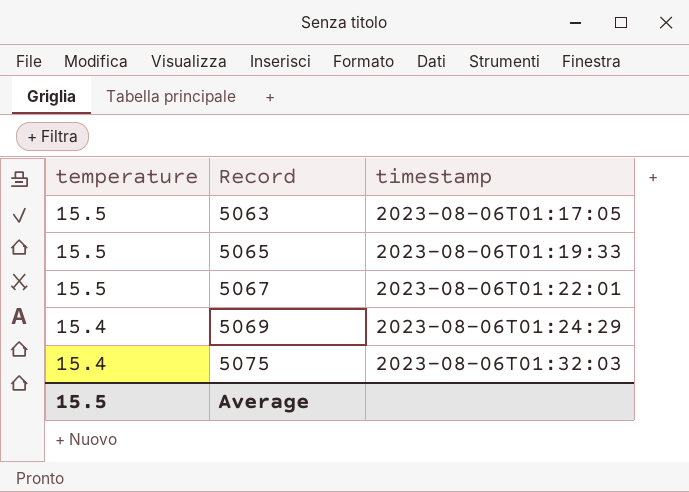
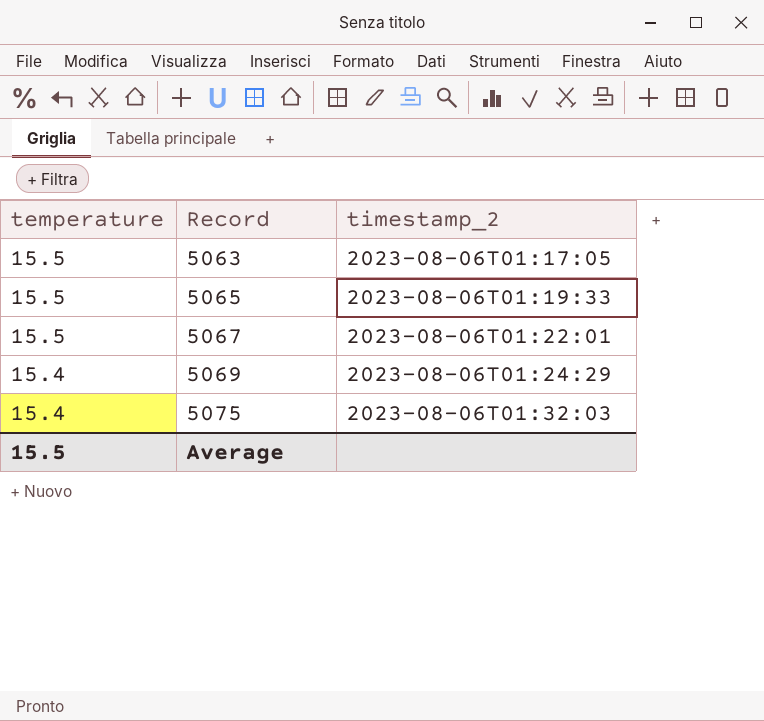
column name: timestamp -> timestamp_2

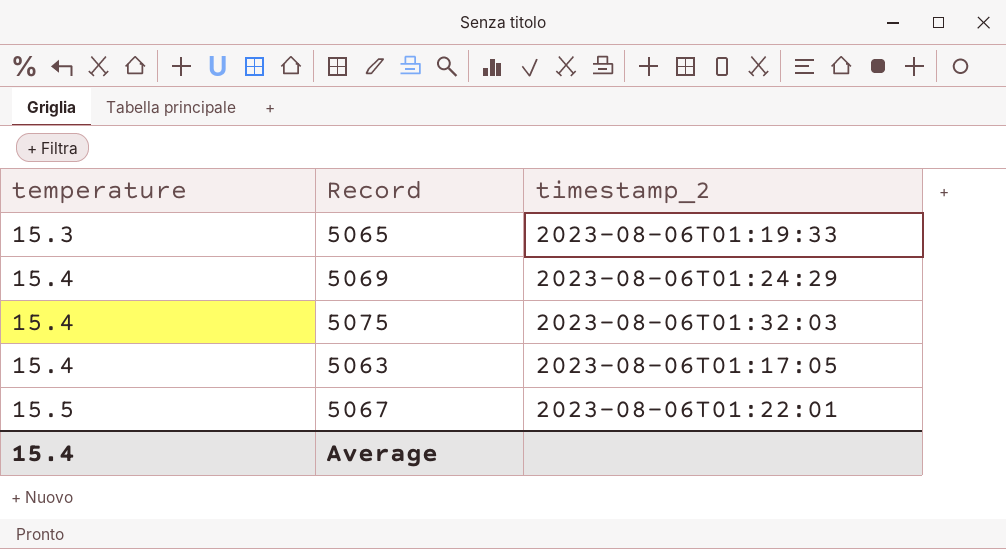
row order: temperature descending -> temperature ascending
5065 | temperature: 15.5 -> 15.3
5063 | temperature: 15.5 -> 15.4
Average | temperature: 15.5 -> 15.4

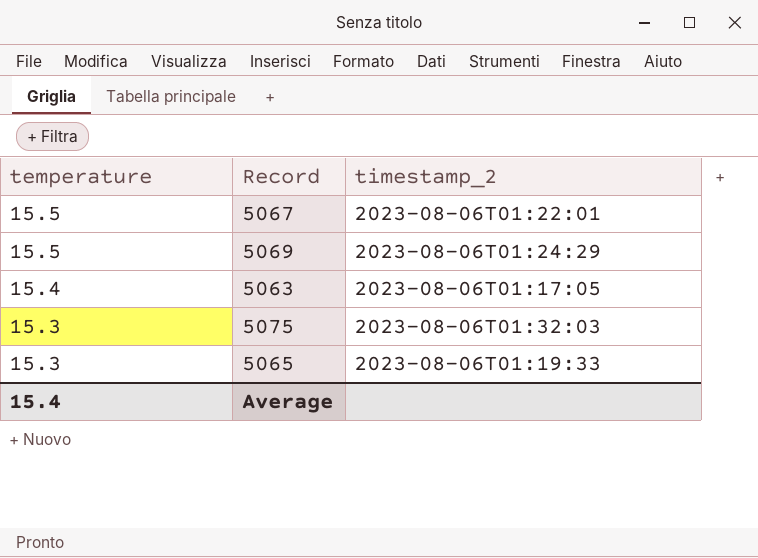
row order: temperature ascending -> temperature descending
5069 | temperature: 15.4 -> 15.5
5075 | temperature: 15.4 -> 15.3

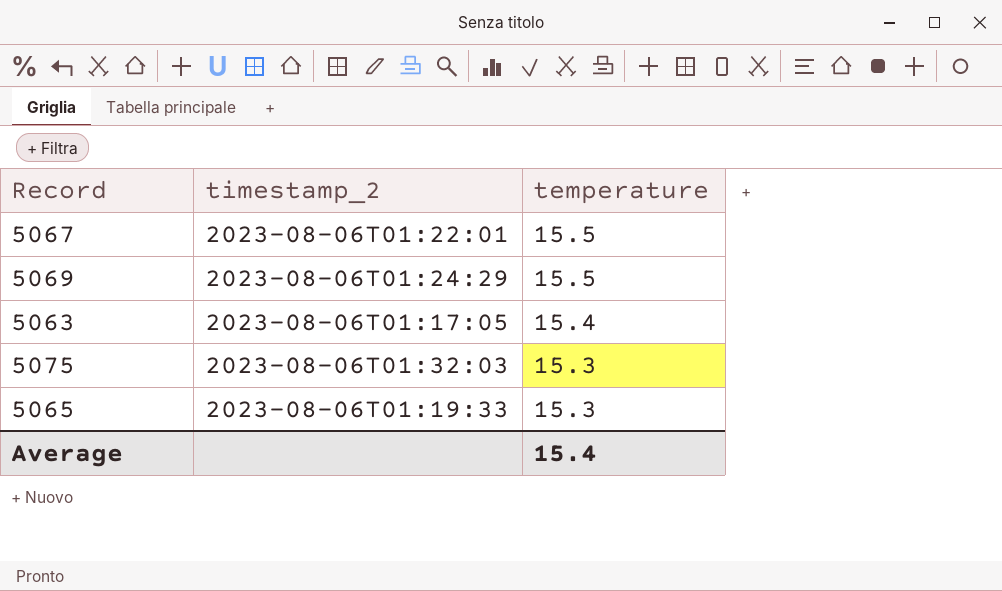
column temperature | position: 1 -> 3

